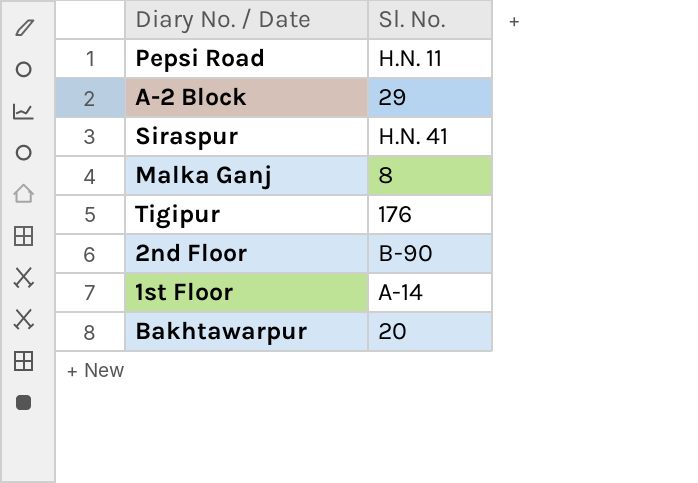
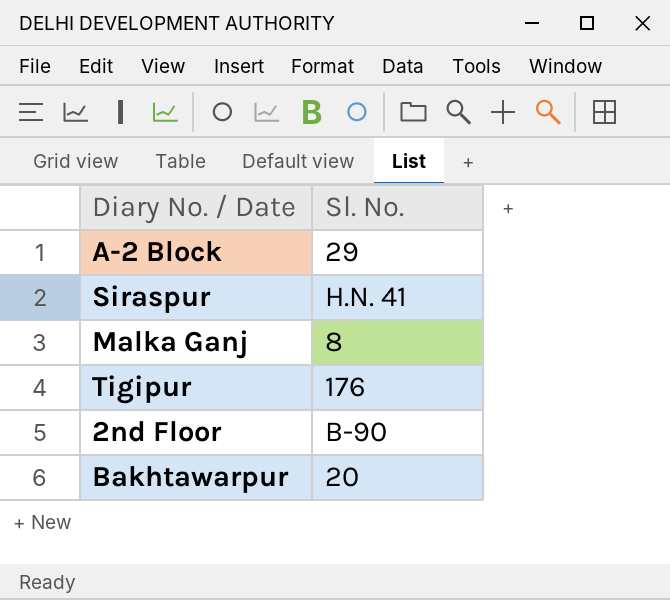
row Pepsi Road: H.N. 11 -> none
row 1st Floor: A-14 -> none

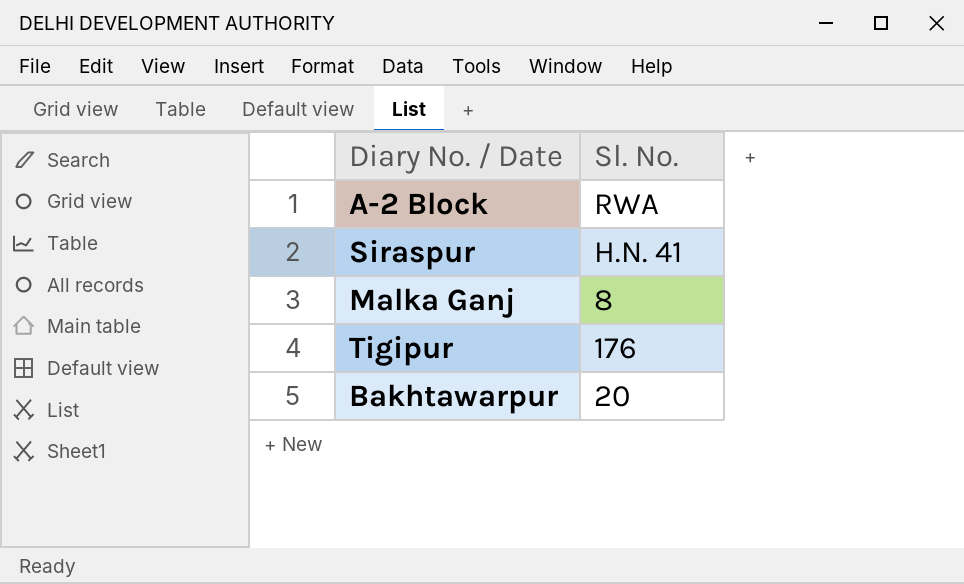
row 2nd Floor: B-90 -> none
A-2 Block | Sl. No.: 29 -> RWA

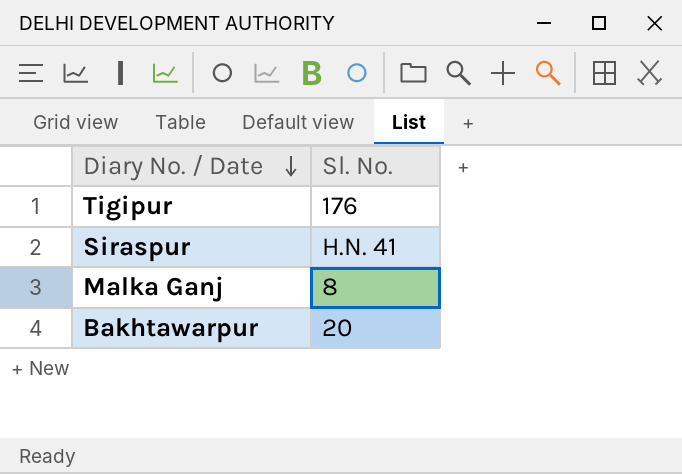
row order: none -> Diary No. / Date descending
row A-2 Block: RWA -> none

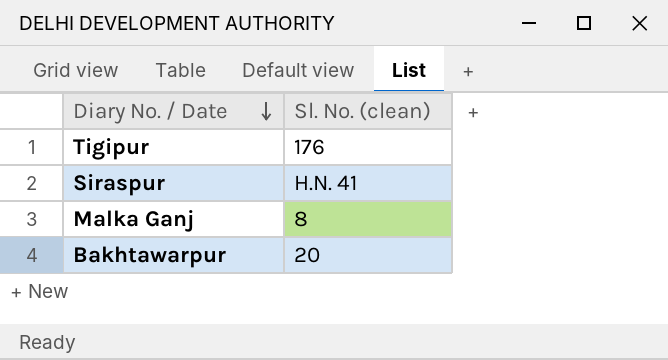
column name: Sl. No. -> Sl. No. (clean)

